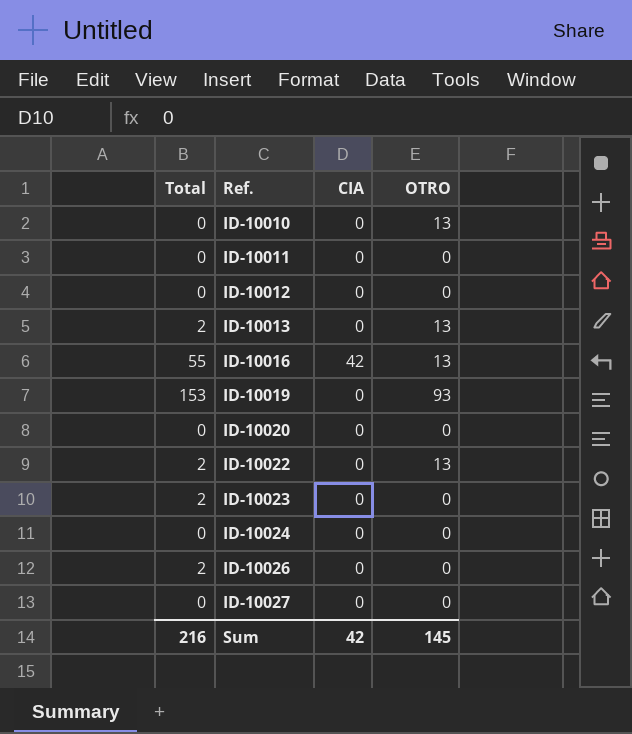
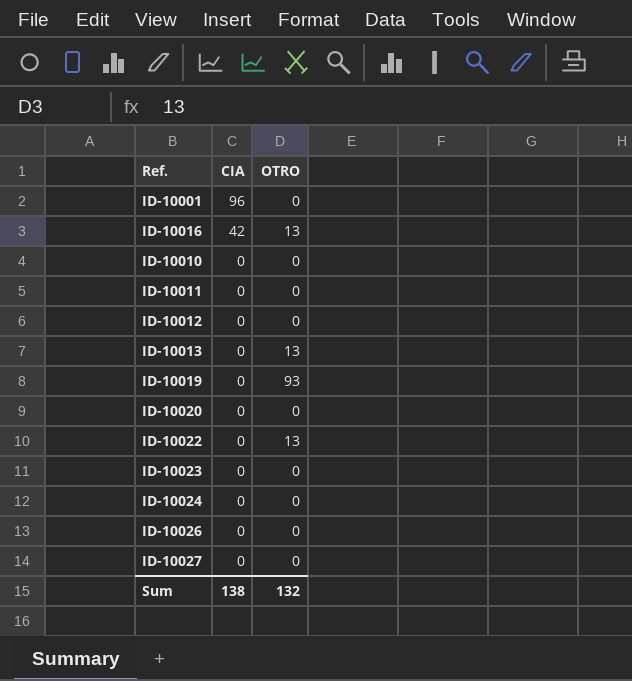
row order: Ref. ascending -> CIA descending
column Total | position: 1 -> none
row ID-10001: none -> 96 | 0
ID-10010 | OTRO: 13 -> 0
Sum | CIA: 42 -> 138
Sum | OTRO: 145 -> 132

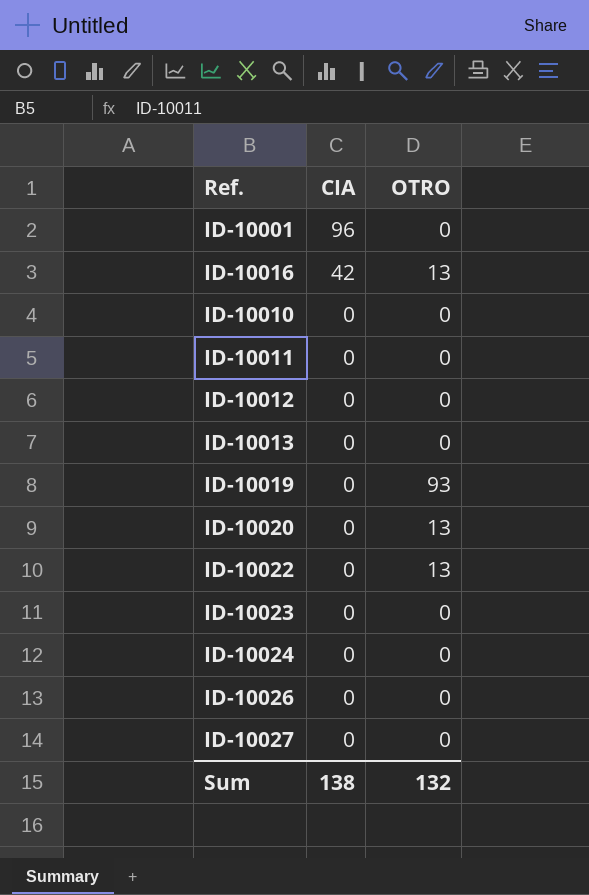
ID-10013 | OTRO: 13 -> 0
ID-10020 | OTRO: 0 -> 13

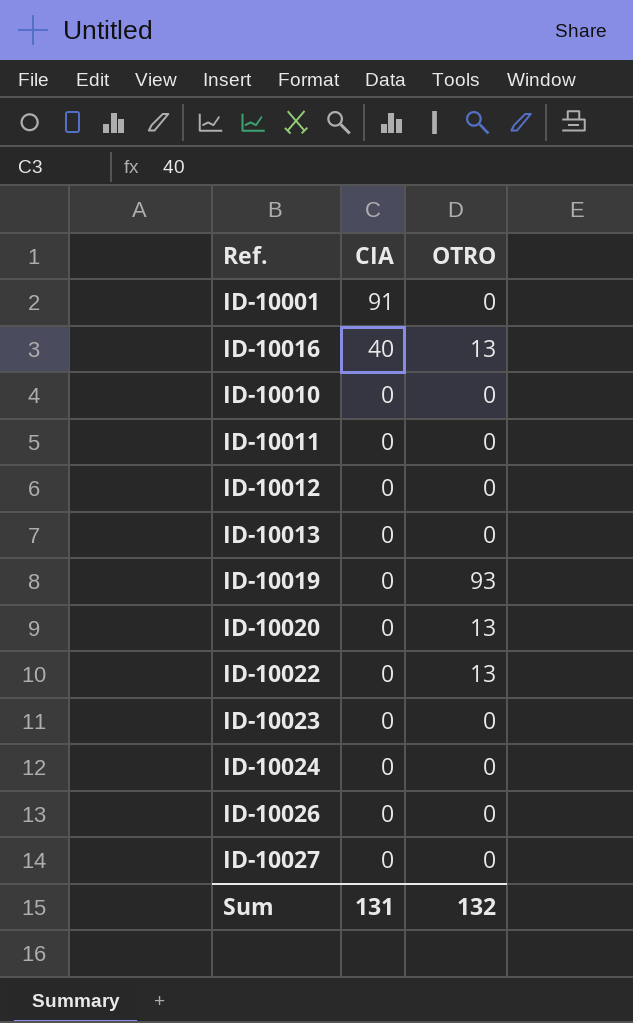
ID-10001 | CIA: 96 -> 91
ID-10016 | CIA: 42 -> 40
Sum | CIA: 138 -> 131

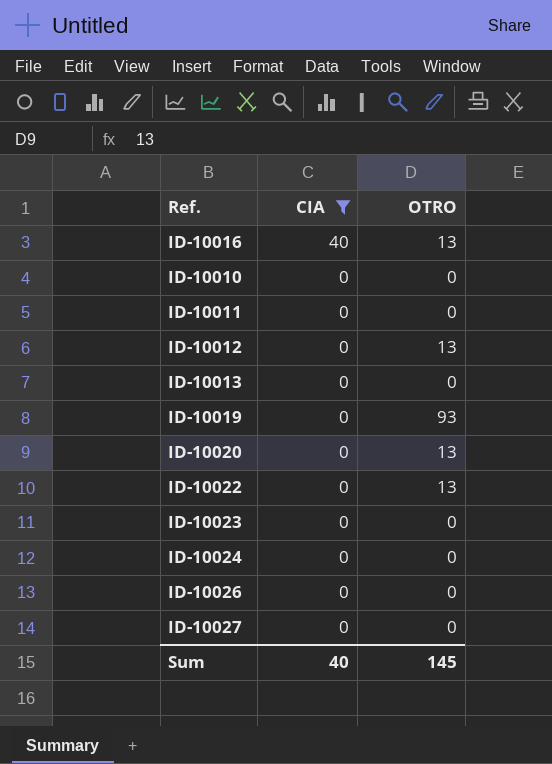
filter: none -> CIA != 91
ID-10012 | OTRO: 0 -> 13
Sum | CIA: 131 -> 40
Sum | OTRO: 132 -> 145

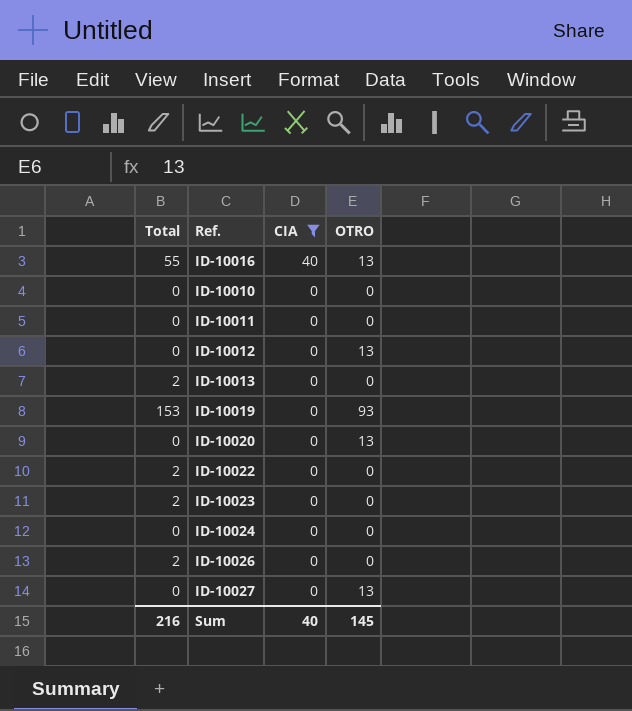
column Total | position: none -> 1
ID-10022 | OTRO: 13 -> 0
ID-10027 | OTRO: 0 -> 13

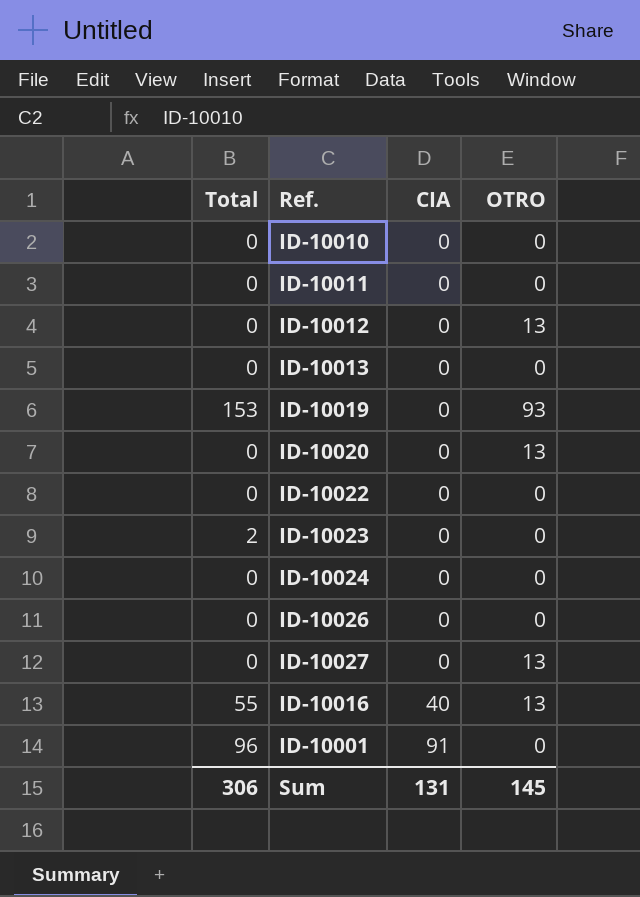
filter: CIA != 91 -> none
row order: CIA descending -> CIA ascending
ID-10013 | Total: 2 -> 0
ID-10022 | Total: 2 -> 0
ID-10026 | Total: 2 -> 0
Sum | Total: 216 -> 306
Sum | CIA: 40 -> 131

